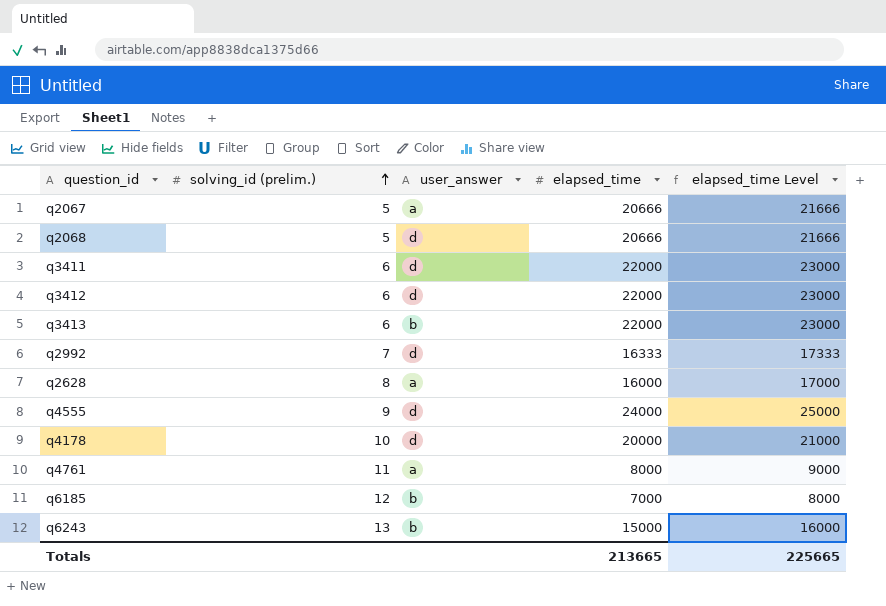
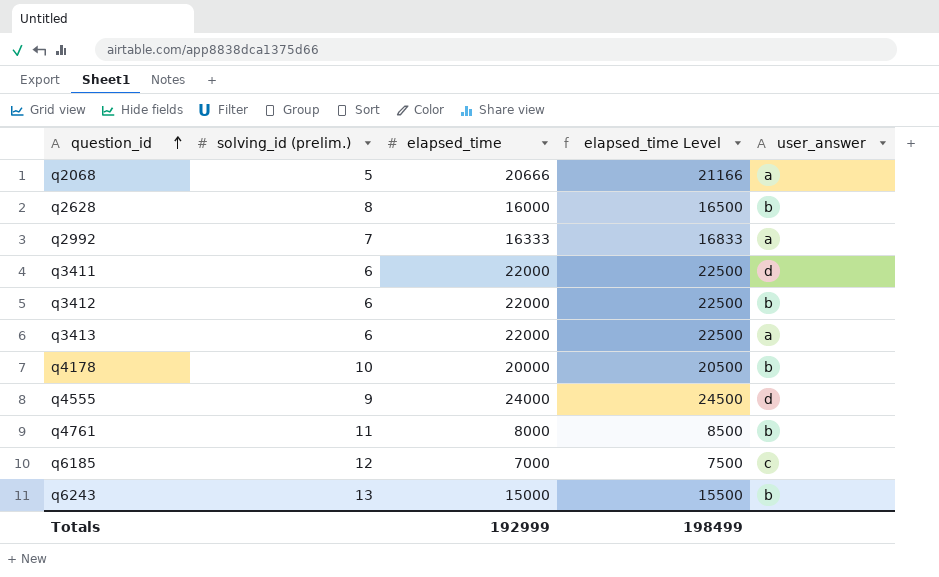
row order: solving_id (prelim.) ascending -> question_id ascending
column elapsed_time Level | formula: [elapsed_time] + 1000 -> [elapsed_time] + 500
column user_answer | position: 3 -> 5
row q2067: 5 | a | 20666 | 21666 -> none
q2068 | user_answer: d -> a
q2628 | user_answer: a -> b
q2992 | user_answer: d -> a
q3412 | user_answer: d -> b
q3413 | user_answer: b -> a
q4178 | user_answer: d -> b
q4761 | user_answer: a -> b
q6185 | user_answer: b -> c
Totals | elapsed_time: 213665 -> 192999
Totals | elapsed_time Level: 225665 -> 198499

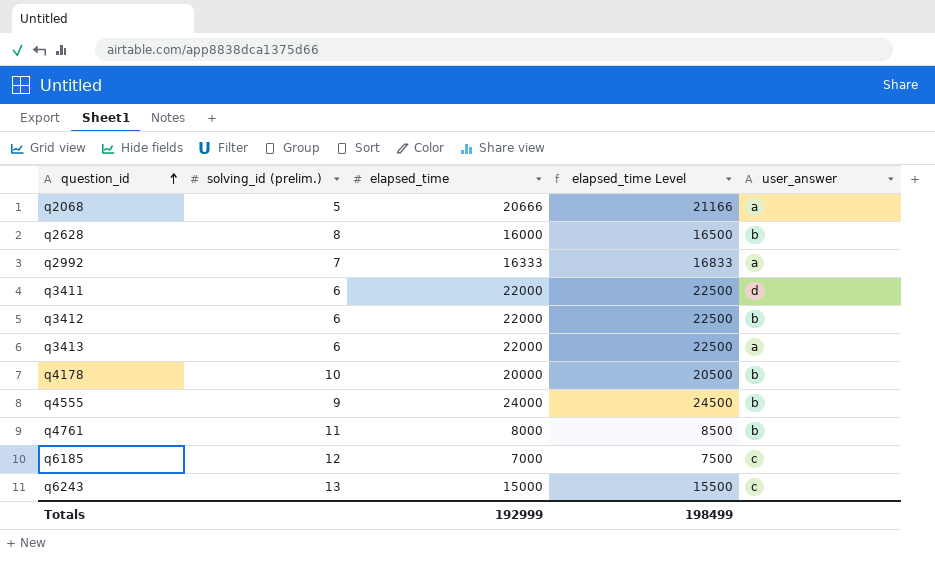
q4555 | user_answer: d -> b
q6243 | user_answer: b -> c

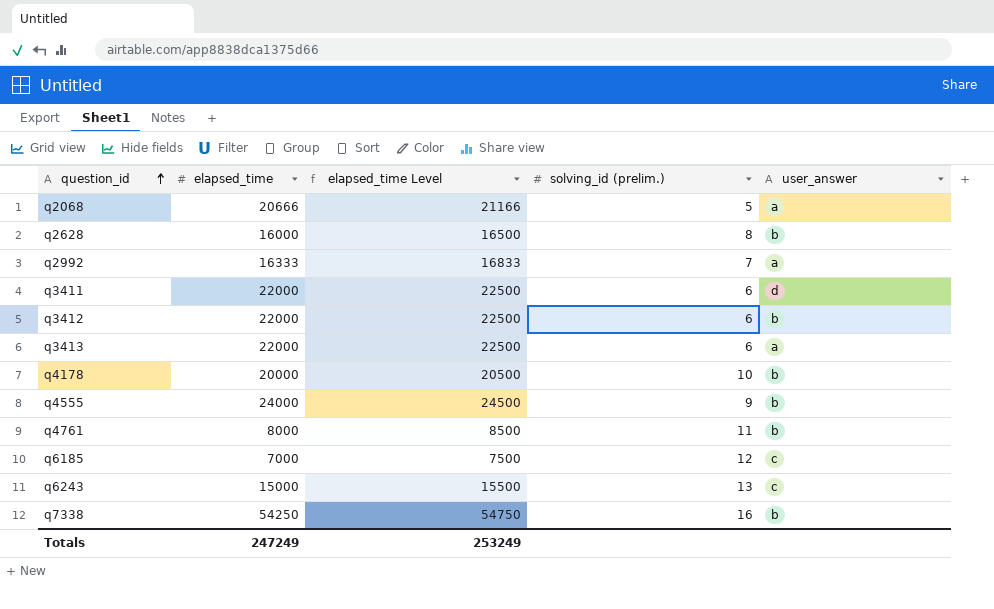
column solving_id (prelim.) | position: 2 -> 4
row q7338: none -> 54250 | 54750 | 16 | b
Totals | elapsed_time: 192999 -> 247249
Totals | elapsed_time Level: 198499 -> 253249

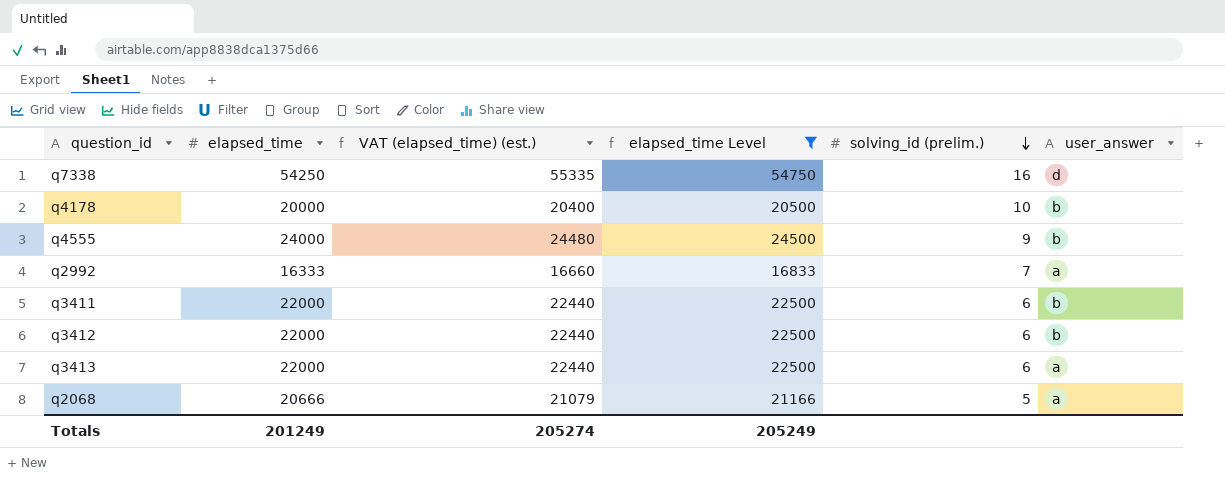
filter: none -> elapsed_time Level >= 16833
row order: question_id ascending -> solving_id (prelim.) descending
column VAT (elapsed_time) (est.) | formula: none -> [elapsed_time] * 1.02
q7338 | user_answer: b -> d
q3411 | user_answer: d -> b
Totals | elapsed_time: 247249 -> 201249
Totals | elapsed_time Level: 253249 -> 205249

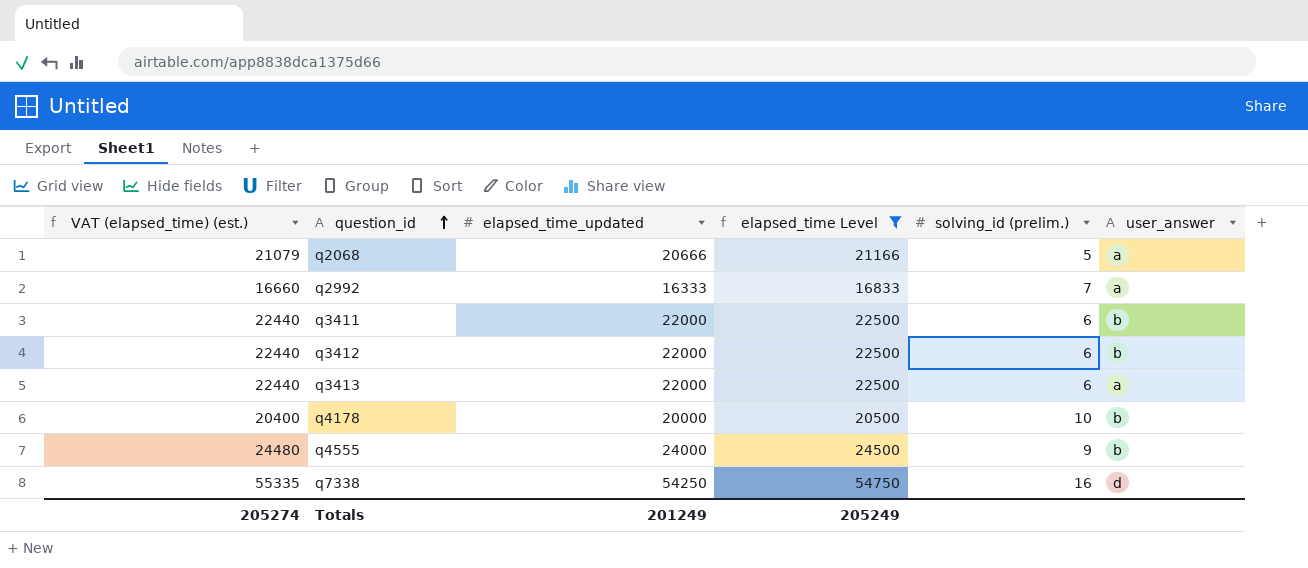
row order: solving_id (prelim.) descending -> question_id ascending
column VAT (elapsed_time) (est.) | position: 3 -> 1
column name: elapsed_time -> elapsed_time_updated

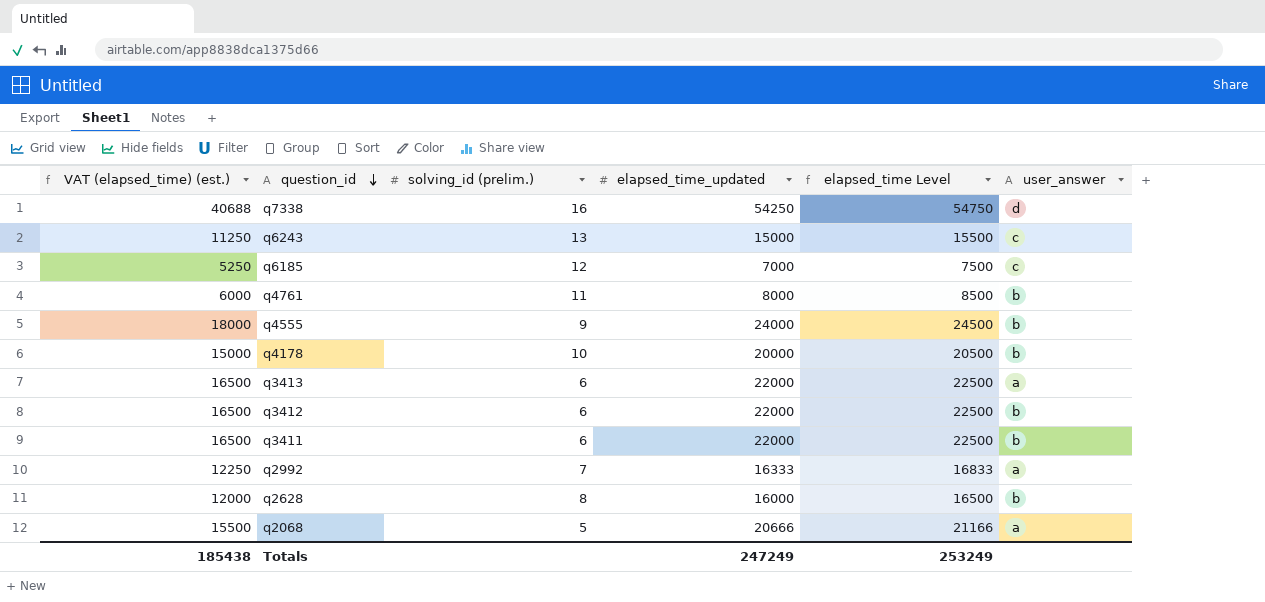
filter: elapsed_time Level >= 16833 -> none
row order: question_id ascending -> question_id descending
column VAT (elapsed_time) (est.) | formula: [elapsed_time_updated] * 1.02 -> [elapsed_time_updated] * 0.75
column solving_id (prelim.) | position: 5 -> 3
Totals | VAT (elapsed_time) (est.): 205274 -> 185438
Totals | elapsed_time_updated: 201249 -> 247249
Totals | elapsed_time Level: 205249 -> 253249

